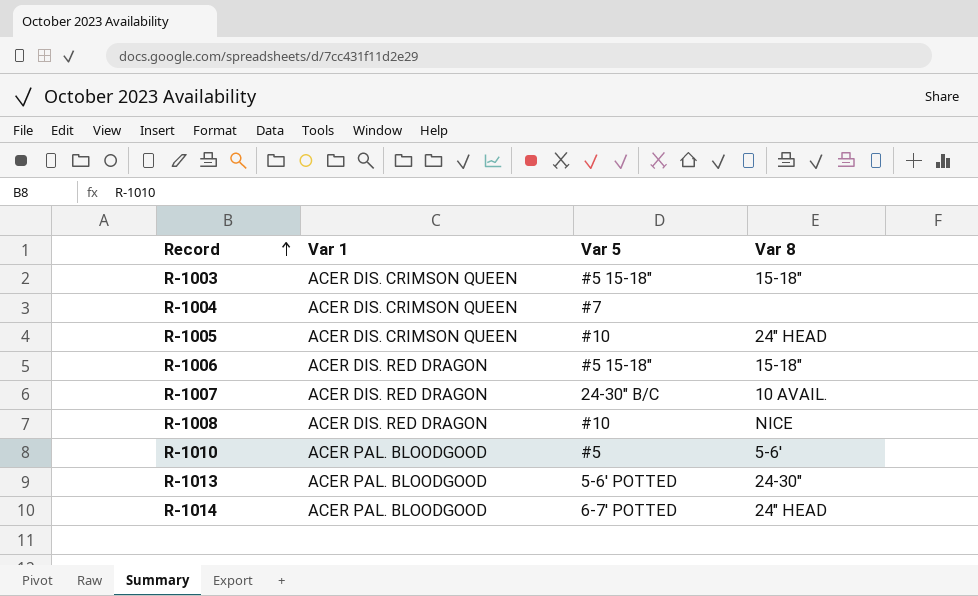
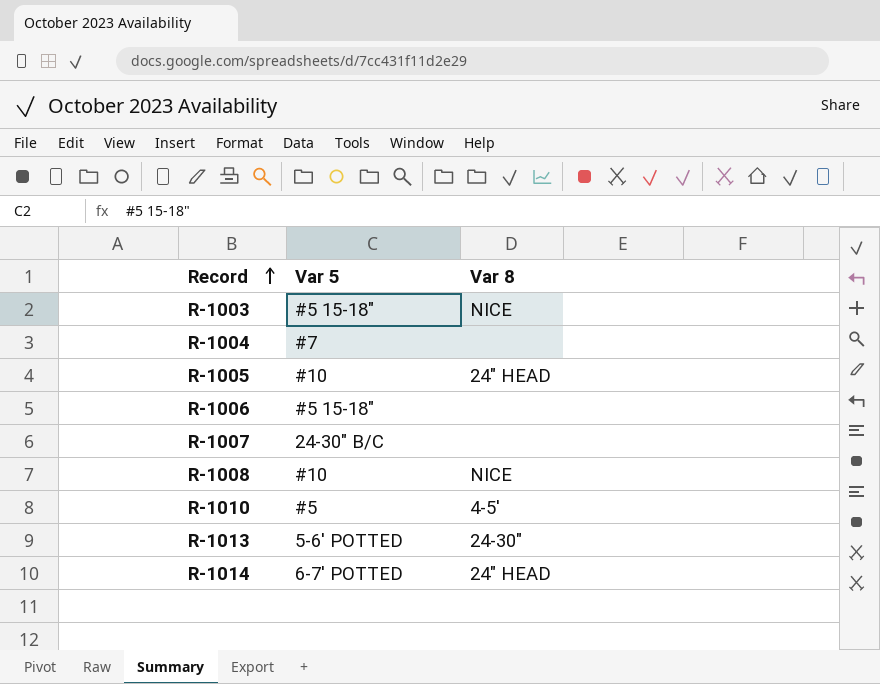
column Var 1 | position: 2 -> none
R-1003 | Var 8: 15-18" -> NICE
R-1006 | Var 8: 15-18" -> none
R-1007 | Var 8: 10 AVAIL. -> none
R-1010 | Var 8: 5-6' -> 4-5'

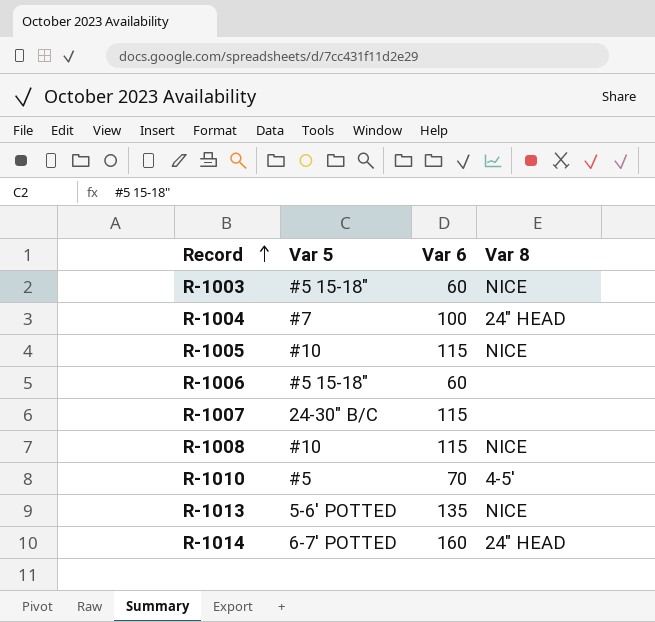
column Var 6 | position: none -> 3
R-1004 | Var 8: none -> 24" HEAD
R-1005 | Var 8: 24" HEAD -> NICE
R-1013 | Var 8: 24-30" -> NICE

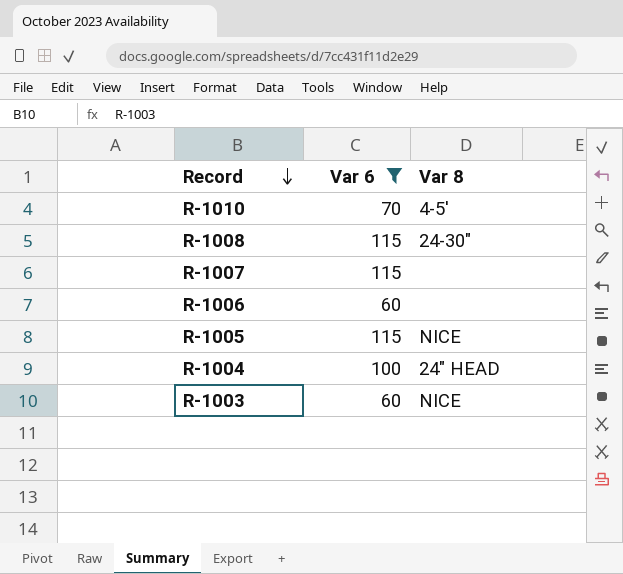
filter: none -> Var 6 <= 115
row order: Record ascending -> Record descending
column Var 5 | position: 2 -> none
R-1008 | Var 8: NICE -> 24-30"

